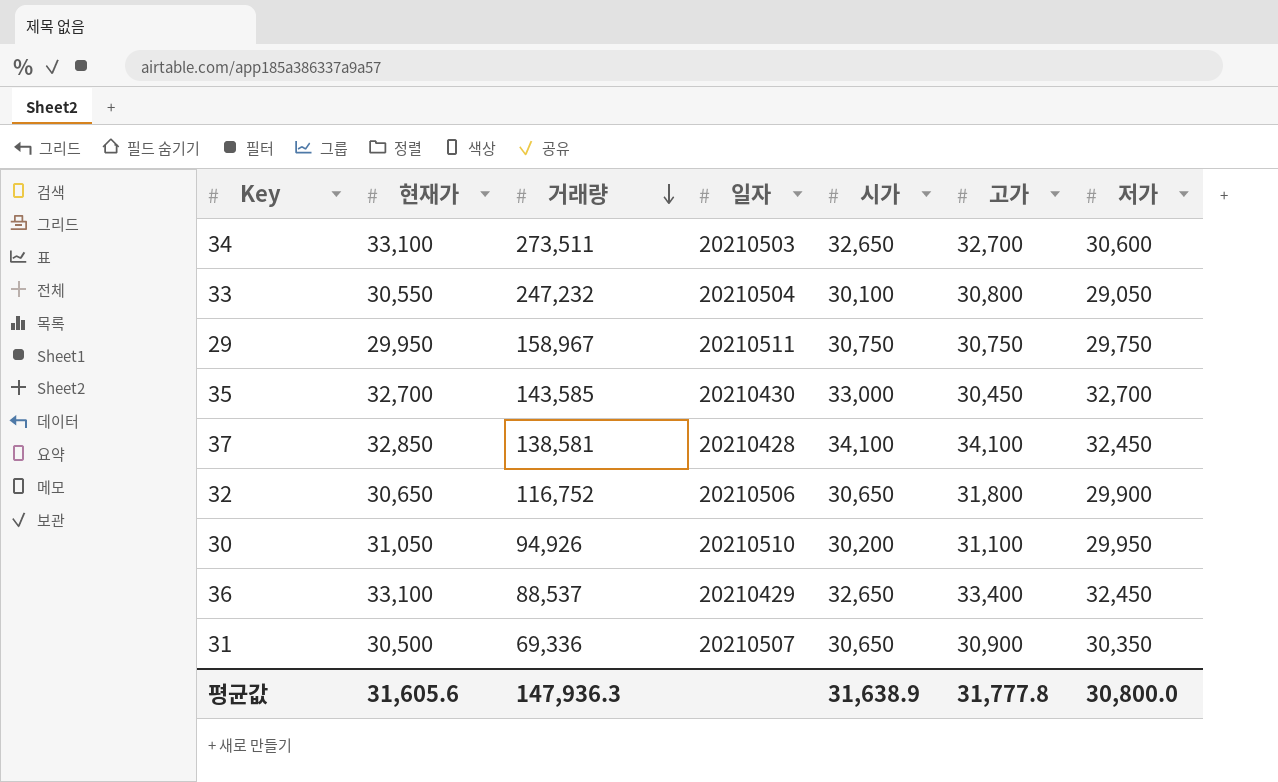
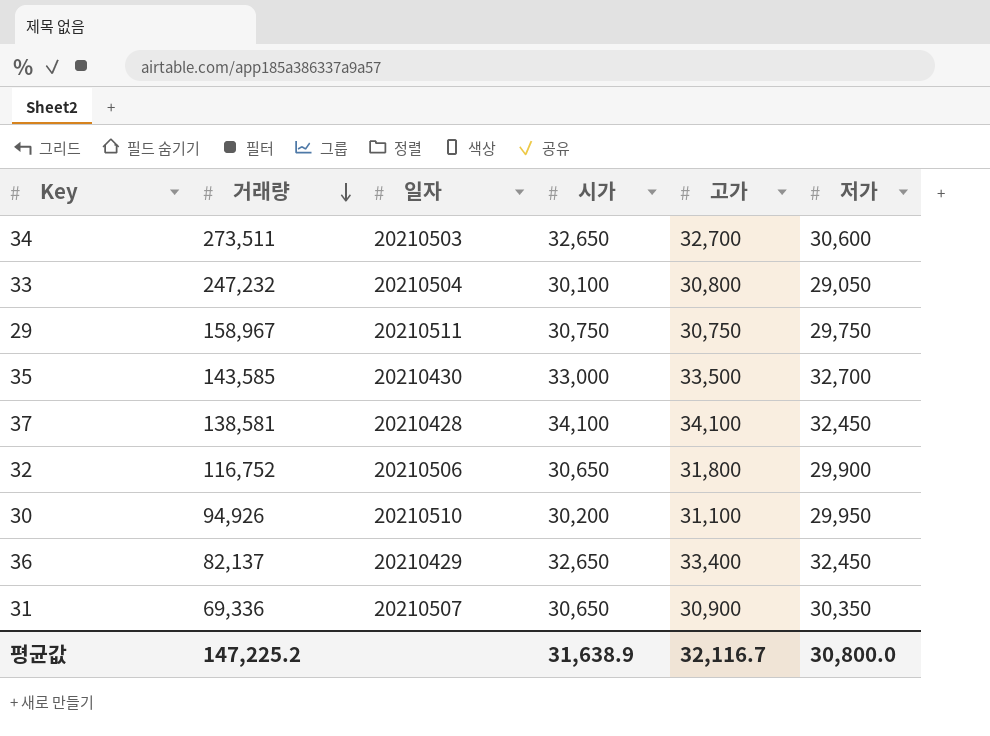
column 현재가 | position: 2 -> none
35 | 고가: 30,450 -> 33,500
36 | 거래량: 88,537 -> 82,137
평균값 | 거래량: 147,936.3 -> 147,225.2
평균값 | 고가: 31,777.8 -> 32,116.7

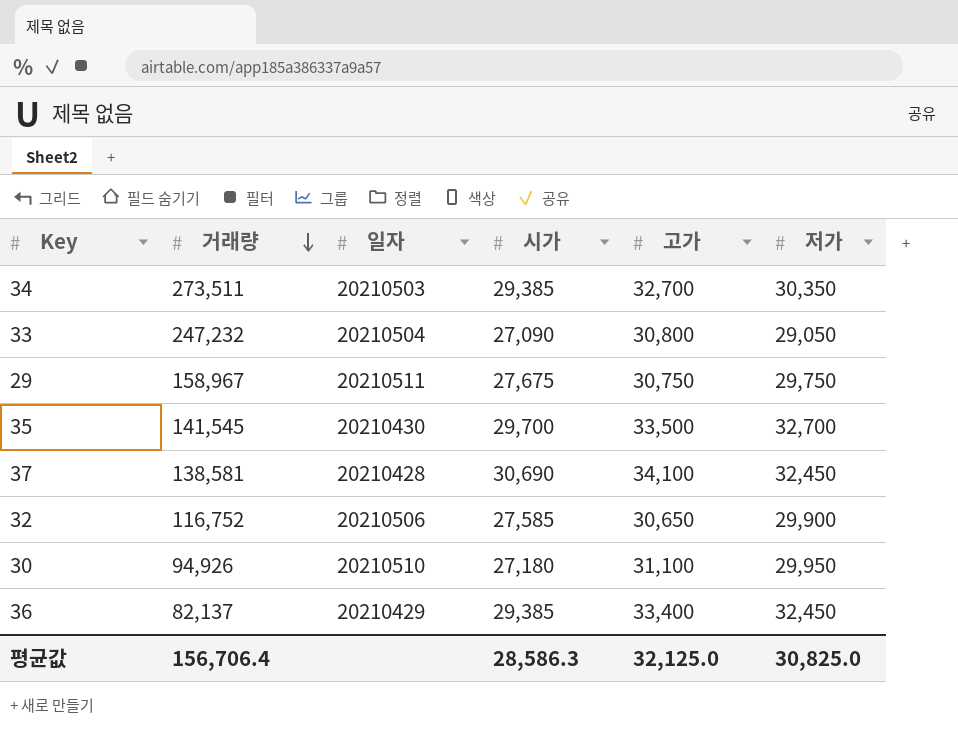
row 31: 69,336 | 20210507 | 30,650 | 30,900 | 30,350 -> none
34 | 시가: 32,650 -> 29,385
34 | 저가: 30,600 -> 30,350
33 | 시가: 30,100 -> 27,090
29 | 시가: 30,750 -> 27,675
35 | 거래량: 143,585 -> 141,545
35 | 시가: 33,000 -> 29,700
37 | 시가: 34,100 -> 30,690
32 | 시가: 30,650 -> 27,585
32 | 고가: 31,800 -> 30,650
30 | 시가: 30,200 -> 27,180
36 | 시가: 32,650 -> 29,385
평균값 | 거래량: 147,225.2 -> 156,706.4
평균값 | 시가: 31,638.9 -> 28,586.3
평균값 | 고가: 32,116.7 -> 32,125.0
평균값 | 저가: 30,800.0 -> 30,825.0

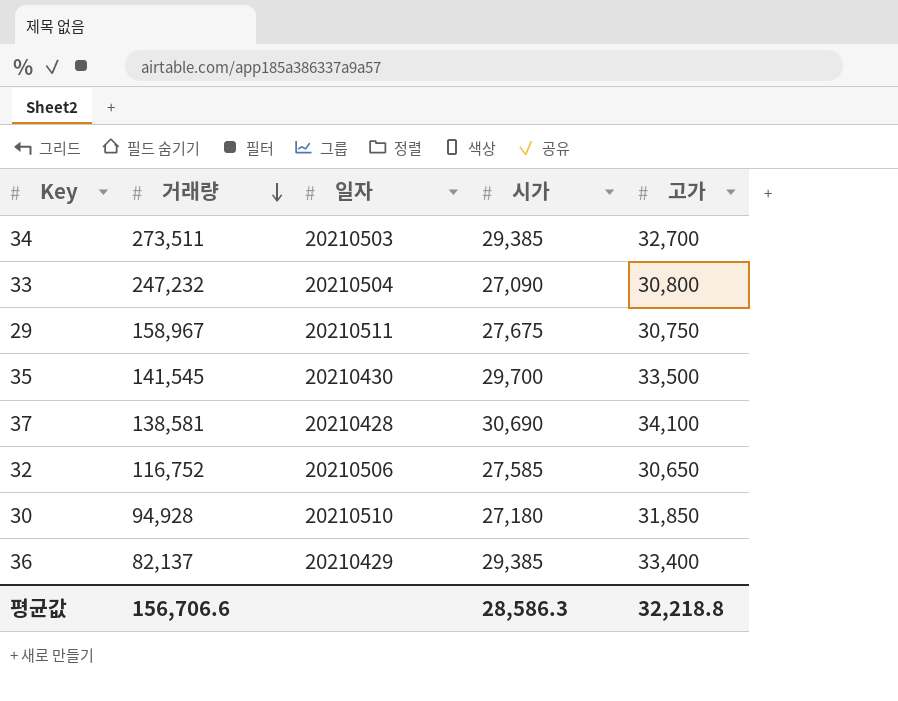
column 저가 | position: 6 -> none
30 | 거래량: 94,926 -> 94,928
30 | 고가: 31,100 -> 31,850
평균값 | 거래량: 156,706.4 -> 156,706.6
평균값 | 고가: 32,125.0 -> 32,218.8

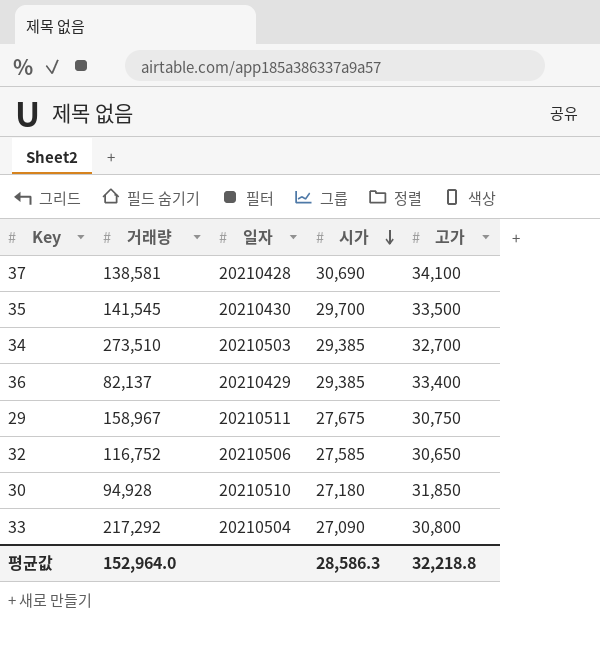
row order: 거래량 descending -> 시가 descending
34 | 거래량: 273,511 -> 273,510
33 | 거래량: 247,232 -> 217,292
평균값 | 거래량: 156,706.6 -> 152,964.0

